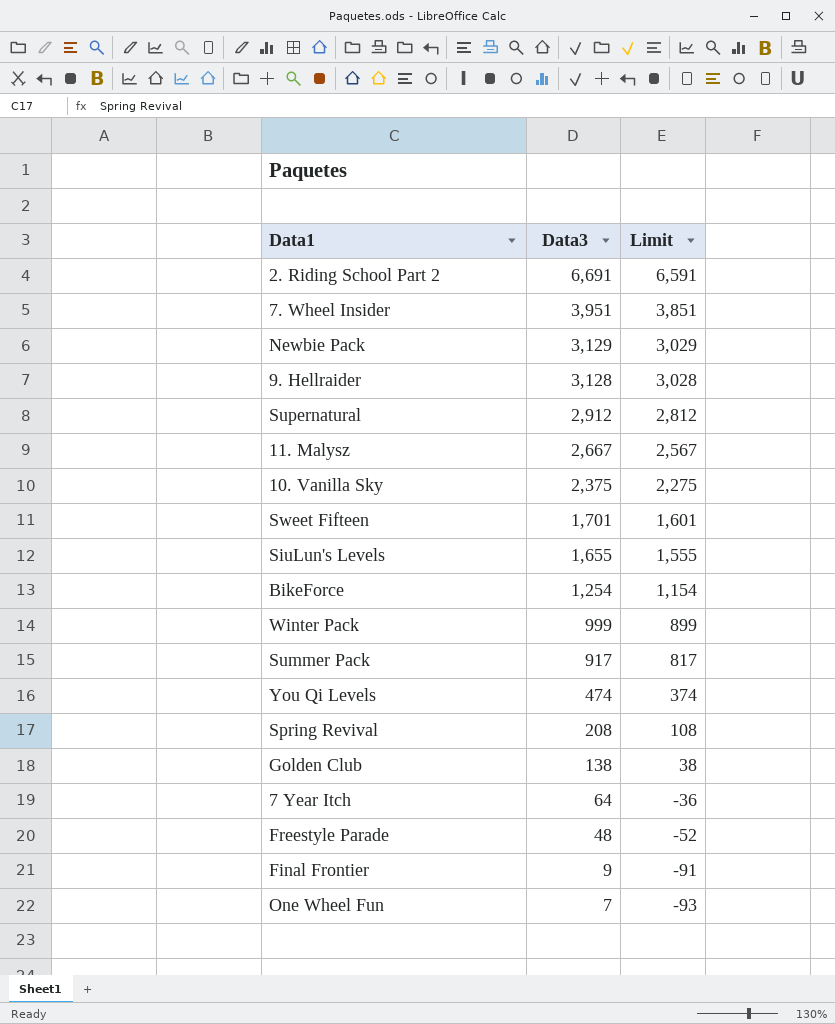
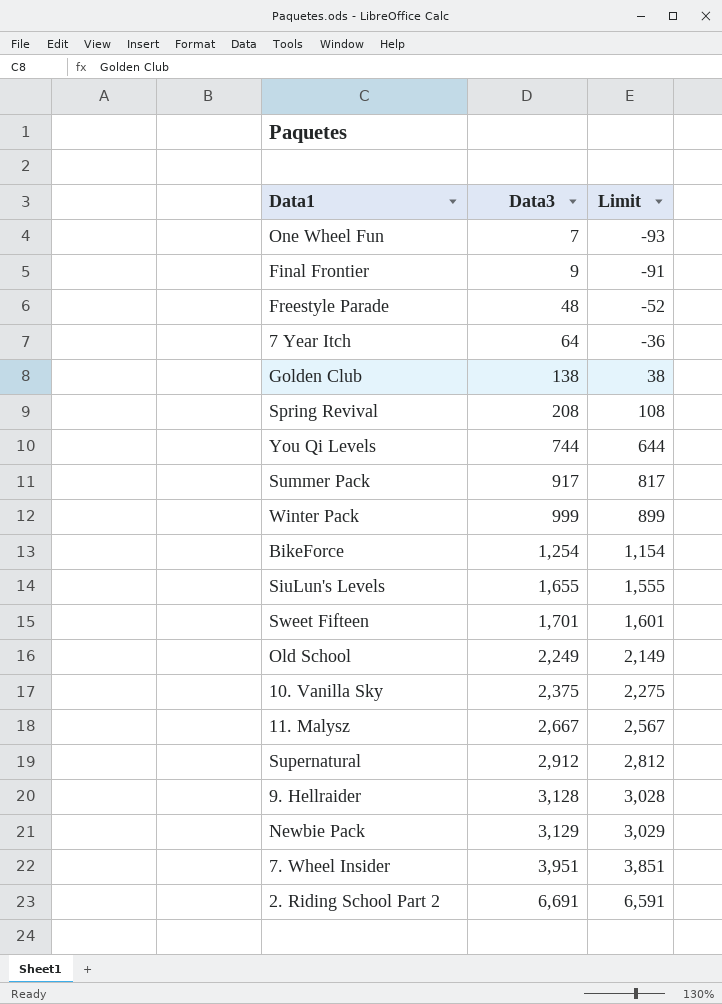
row order: Data3 descending -> Data3 ascending
You Qi Levels | Data3: 474 -> 744
You Qi Levels | Limit: 374 -> 644
row Old School: none -> 2,249 | 2,149

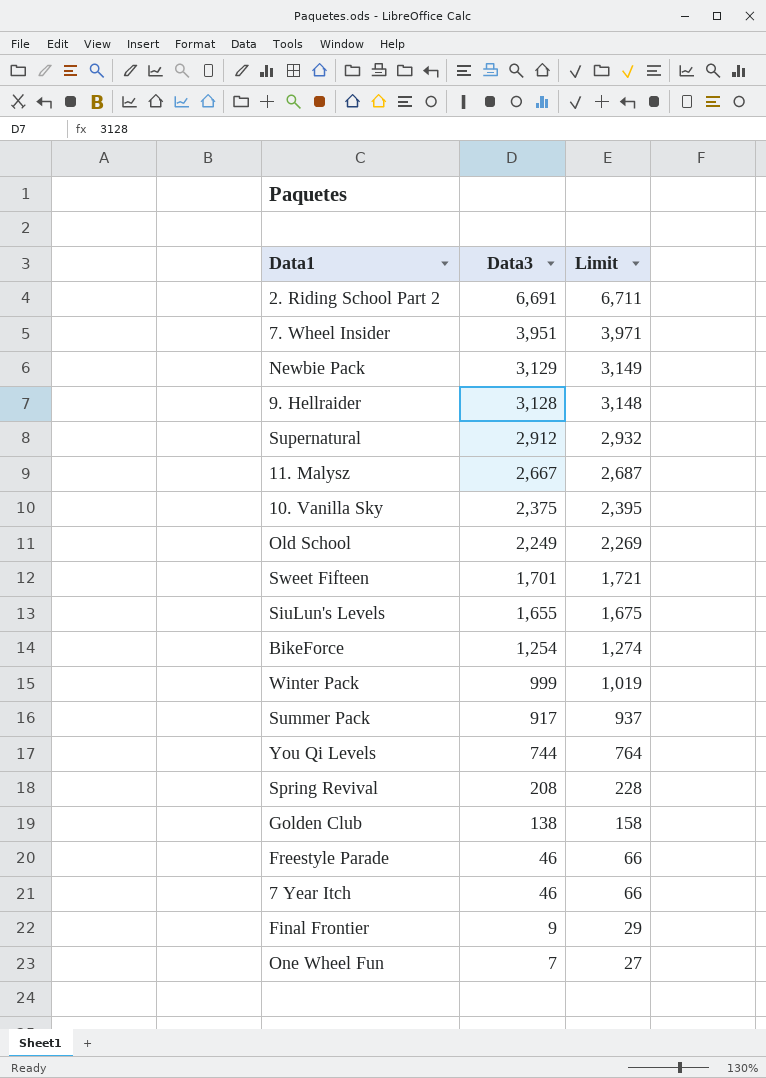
row order: Data3 ascending -> Data3 descending
column Limit | formula: [Data3] - 100 -> [Data3] + 20
Freestyle Parade | Data3: 48 -> 46
7 Year Itch | Data3: 64 -> 46

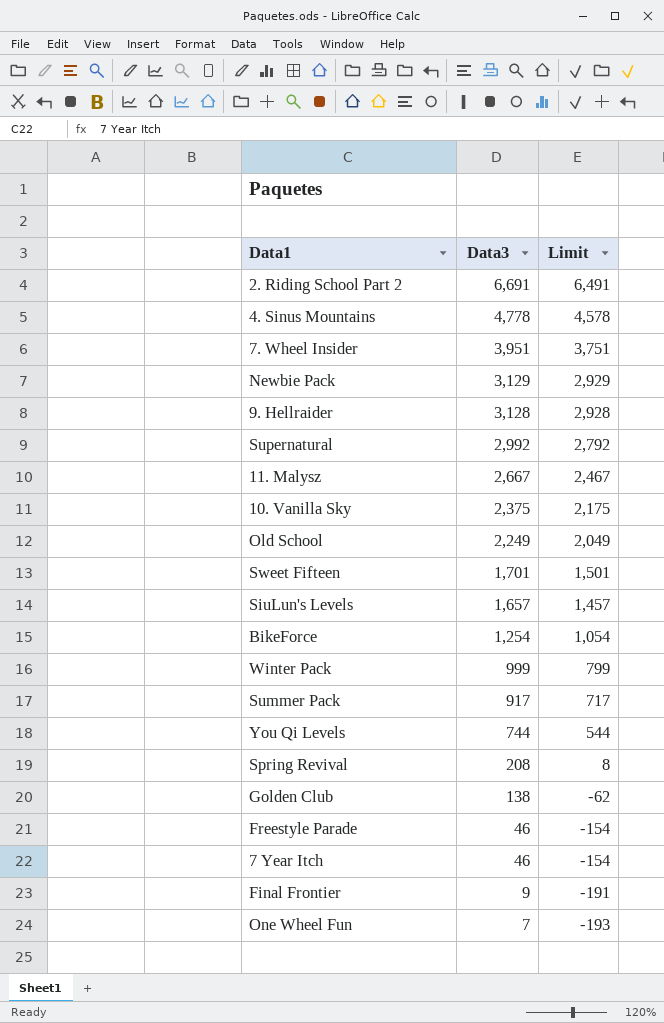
column Limit | formula: [Data3] + 20 -> [Data3] - 200
row 4. Sinus Mountains: none -> 4,778 | 4,578
Supernatural | Data3: 2,912 -> 2,992
SiuLun's Levels | Data3: 1,655 -> 1,657

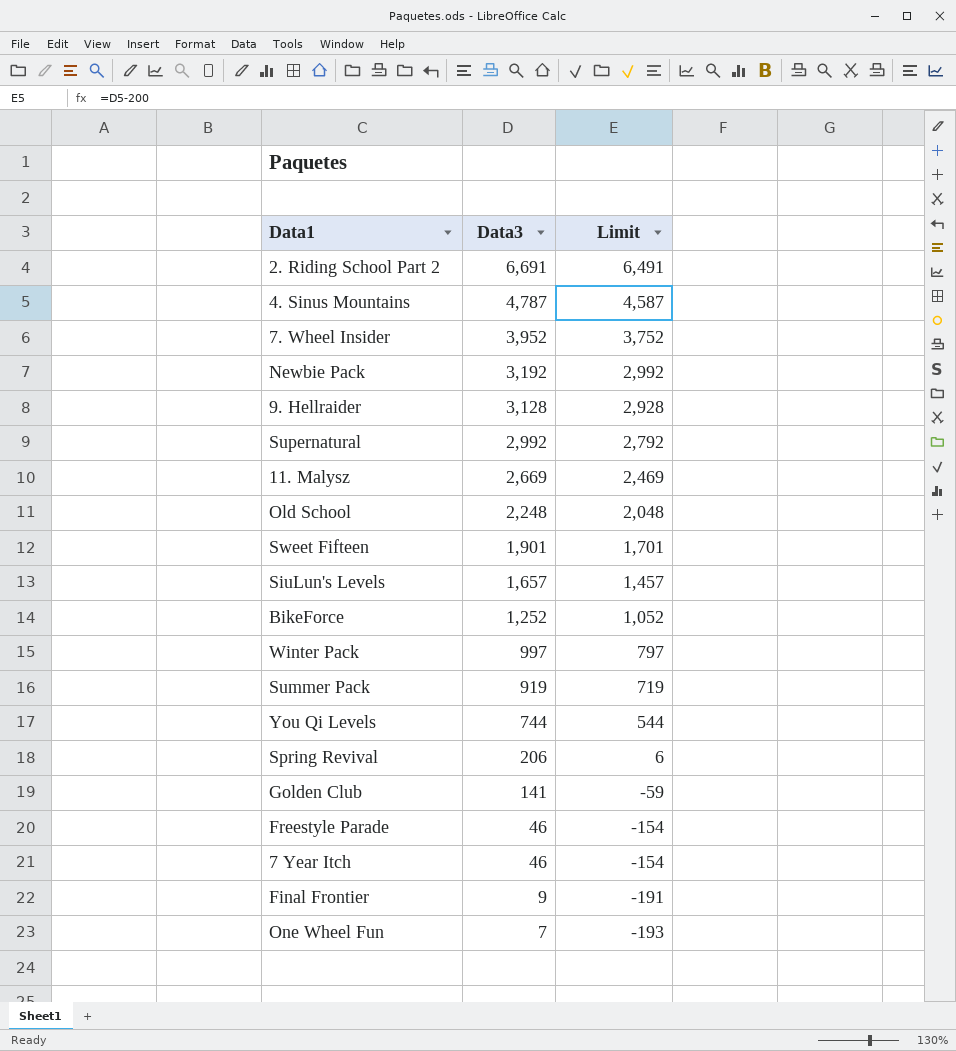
row 10. Vanilla Sky: 2,375 | 2,175 -> none
4. Sinus Mountains | Data3: 4,778 -> 4,787
4. Sinus Mountains | Limit: 4,578 -> 4,587
7. Wheel Insider | Data3: 3,951 -> 3,952
7. Wheel Insider | Limit: 3,751 -> 3,752
Newbie Pack | Data3: 3,129 -> 3,192
Newbie Pack | Limit: 2,929 -> 2,992
11. Malysz | Data3: 2,667 -> 2,669
11. Malysz | Limit: 2,467 -> 2,469
Old School | Data3: 2,249 -> 2,248
Old School | Limit: 2,049 -> 2,048
Sweet Fifteen | Data3: 1,701 -> 1,901
Sweet Fifteen | Limit: 1,501 -> 1,701
BikeForce | Data3: 1,254 -> 1,252
BikeForce | Limit: 1,054 -> 1,052
Winter Pack | Data3: 999 -> 997
Winter Pack | Limit: 799 -> 797
Summer Pack | Data3: 917 -> 919
Summer Pack | Limit: 717 -> 719
Spring Revival | Data3: 208 -> 206
Spring Revival | Limit: 8 -> 6
Golden Club | Data3: 138 -> 141
Golden Club | Limit: -62 -> -59

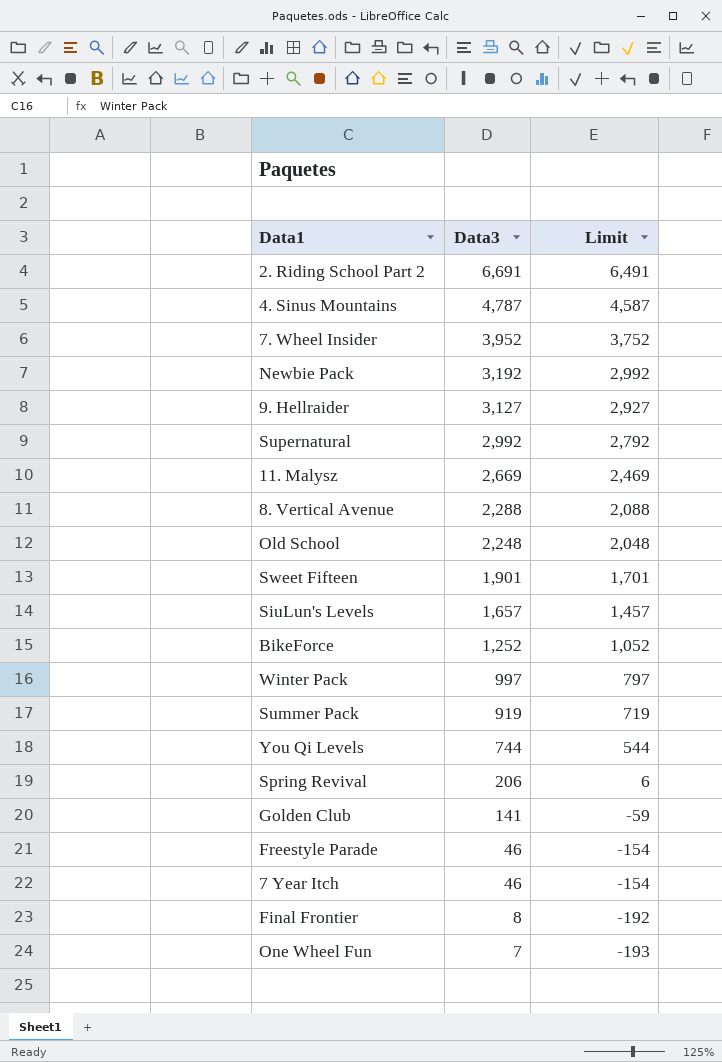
9. Hellraider | Data3: 3,128 -> 3,127
9. Hellraider | Limit: 2,928 -> 2,927
row 8. Vertical Avenue: none -> 2,288 | 2,088
Final Frontier | Data3: 9 -> 8
Final Frontier | Limit: -191 -> -192

